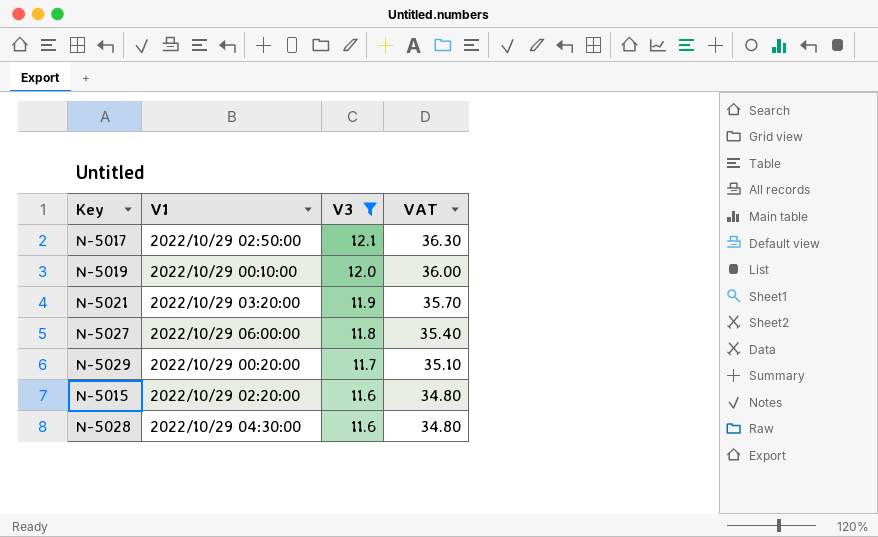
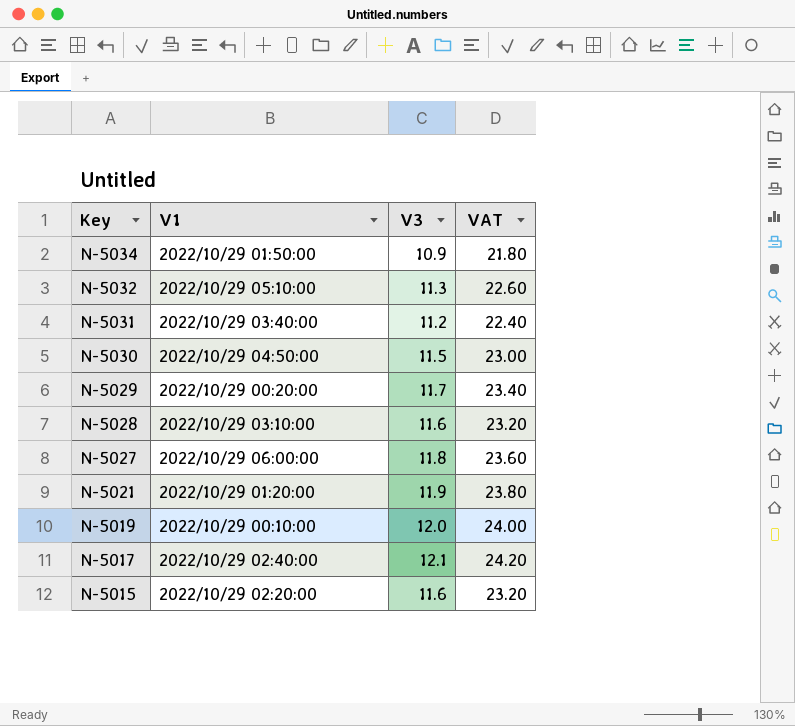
filter: V3 >= 11.6 -> none
row order: V3 descending -> Key descending
column VAT | formula: [V3] * 3 -> [V3] * 2
N-5028 | V1: 2022/10/29 04:30:00 -> 2022/10/29 03:10:00
N-5021 | V1: 2022/10/29 03:20:00 -> 2022/10/29 01:20:00
N-5017 | V1: 2022/10/29 02:50:00 -> 2022/10/29 02:40:00

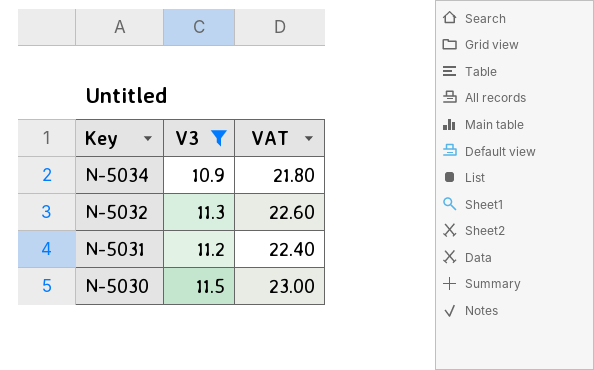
filter: none -> V3 <= 11.5
column V1 | position: 2 -> none

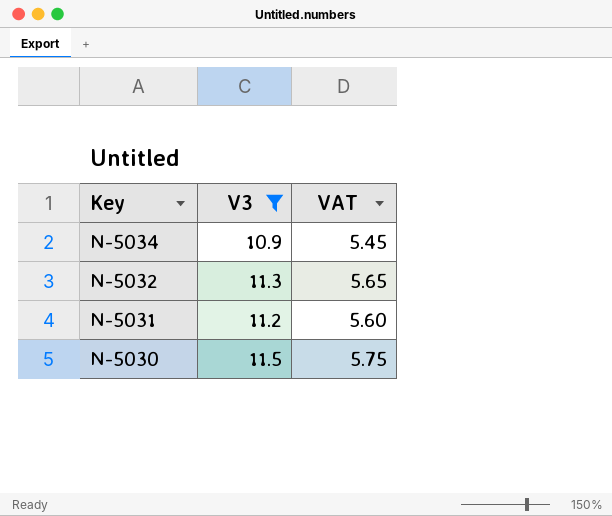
column VAT | formula: [V3] * 2 -> [V3] * 0.5

